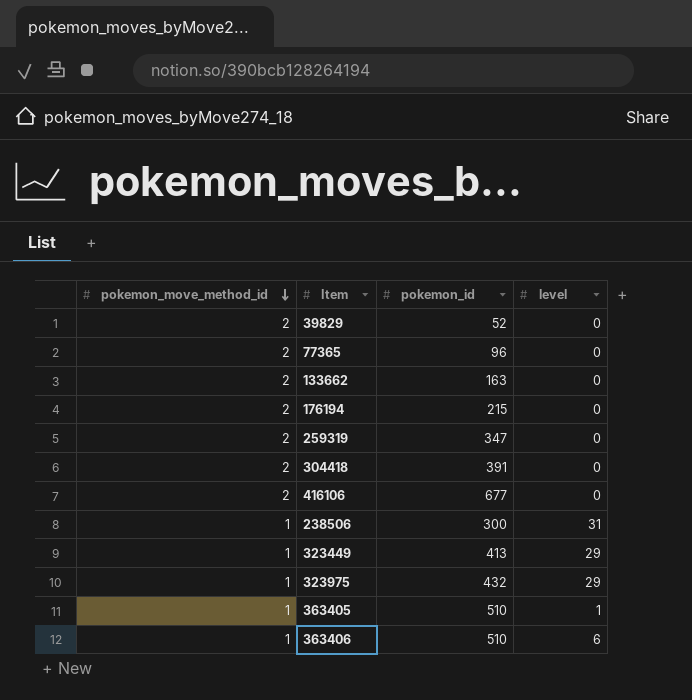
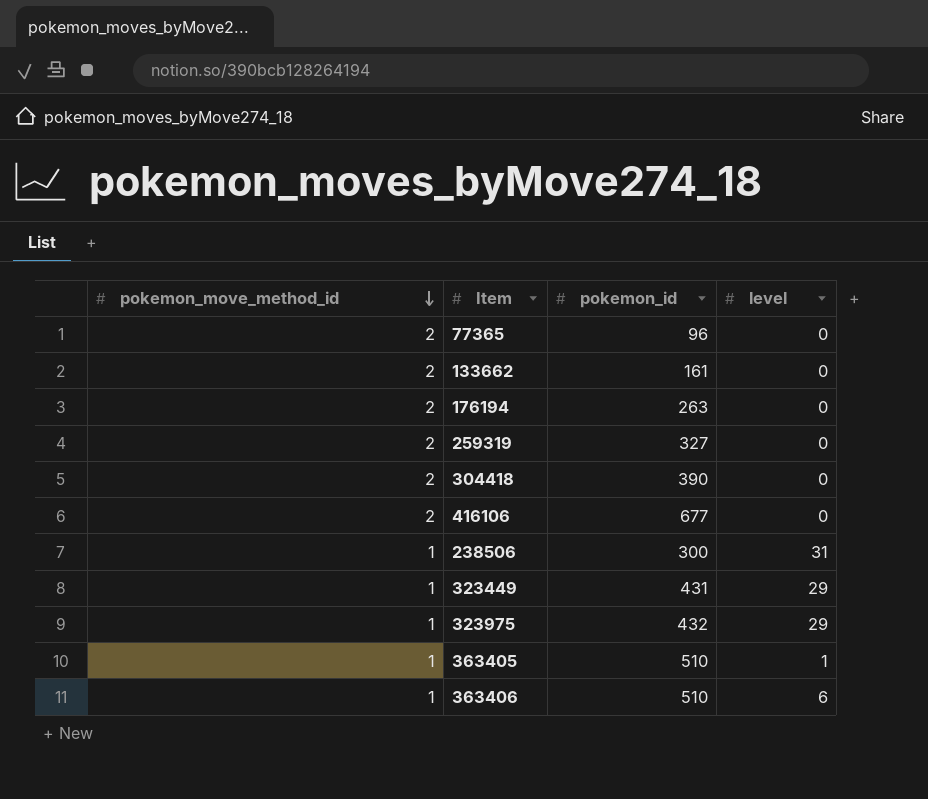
row 39829: 2 | 52 | 0 -> none
133662 | pokemon_id: 163 -> 161
176194 | pokemon_id: 215 -> 263
259319 | pokemon_id: 347 -> 327
304418 | pokemon_id: 391 -> 390
323449 | pokemon_id: 413 -> 431

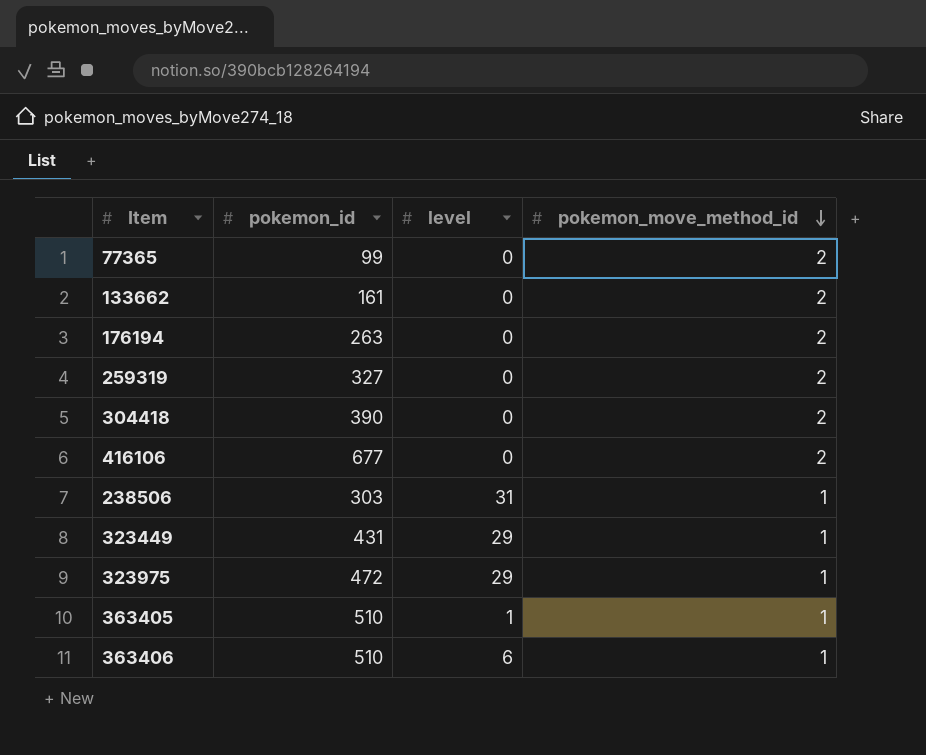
column pokemon_move_method_id | position: 1 -> 4
77365 | pokemon_id: 96 -> 99
238506 | pokemon_id: 300 -> 303
323975 | pokemon_id: 432 -> 472

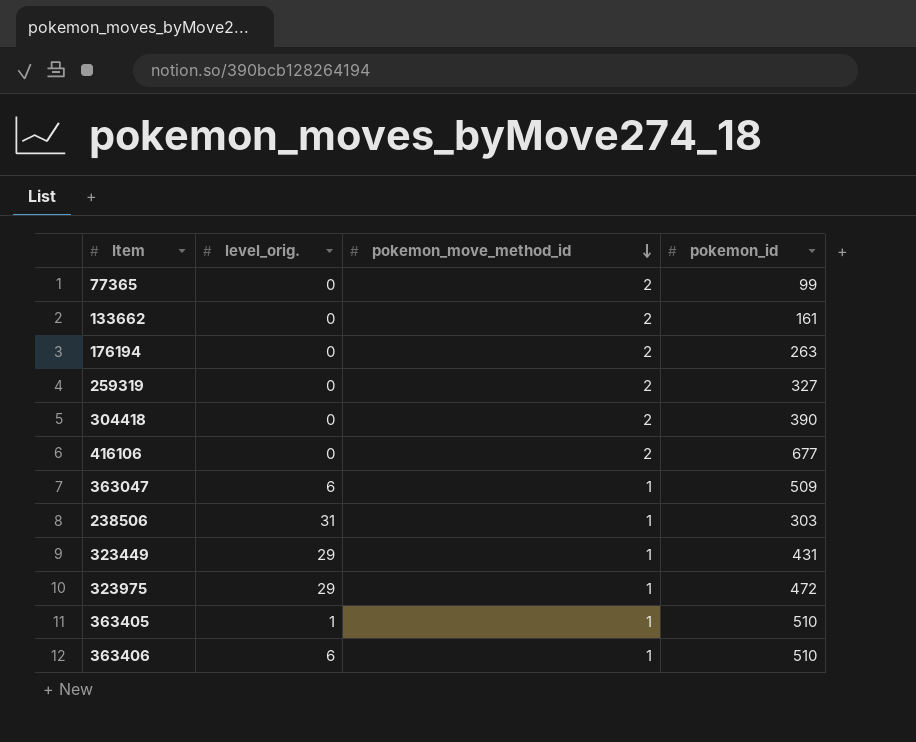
column name: level -> level_orig.
column pokemon_id | position: 2 -> 4
row 363047: none -> 6 | 1 | 509

